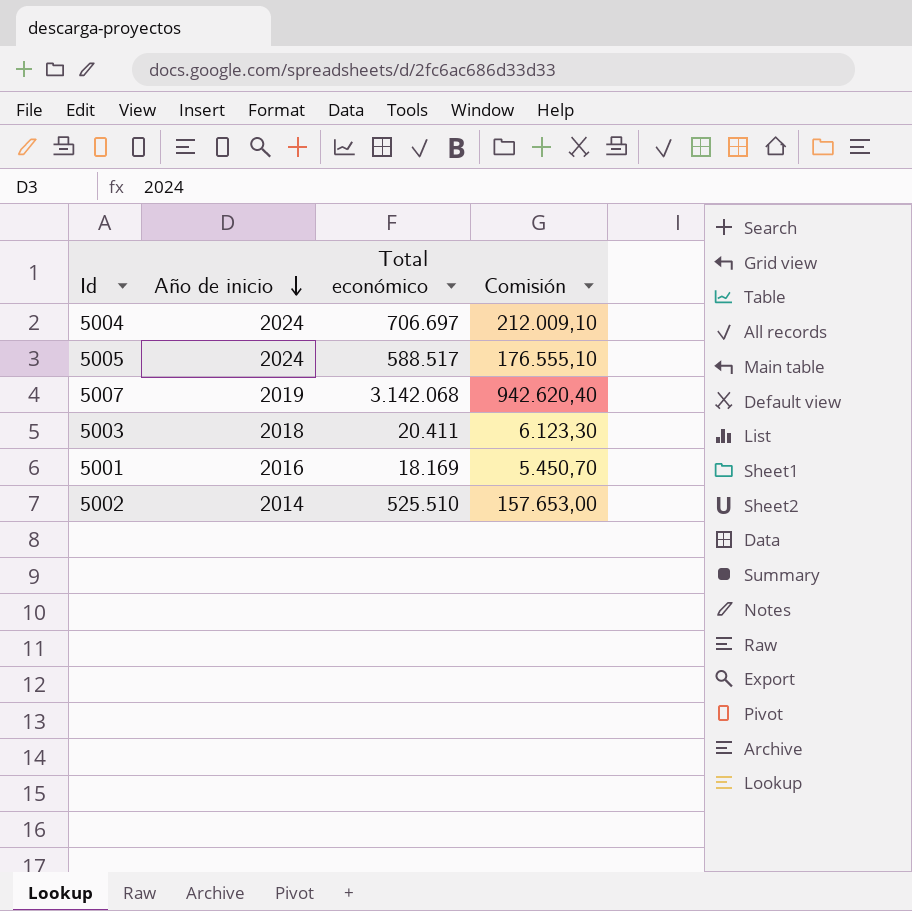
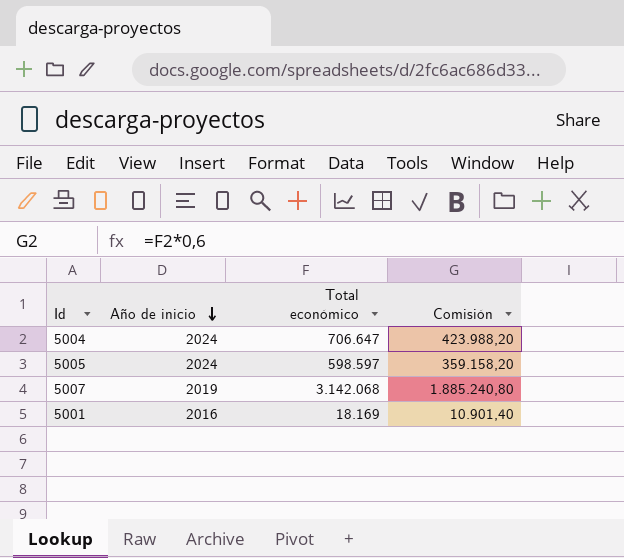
column Comisión | formula: [Total económico] * 0,3 -> [Total económico] * 0,6
row 5003: 2018 | 20.411 | 6.123,30 -> none
row 5002: 2014 | 525.510 | 157.653,00 -> none
5004 | Total económico: 706.697 -> 706.647
5005 | Total económico: 588.517 -> 598.597

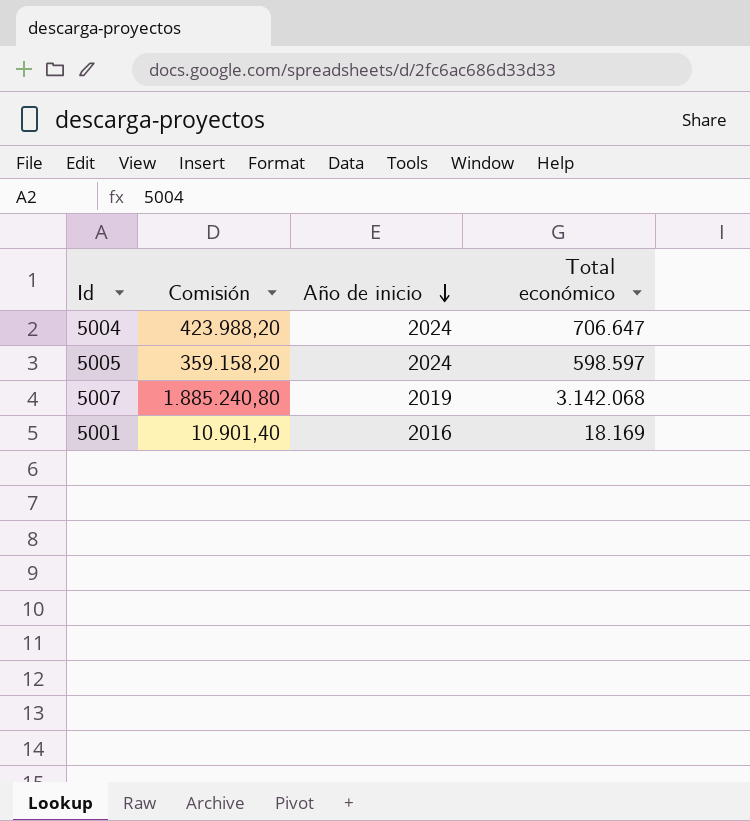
column Comisión | position: 4 -> 2

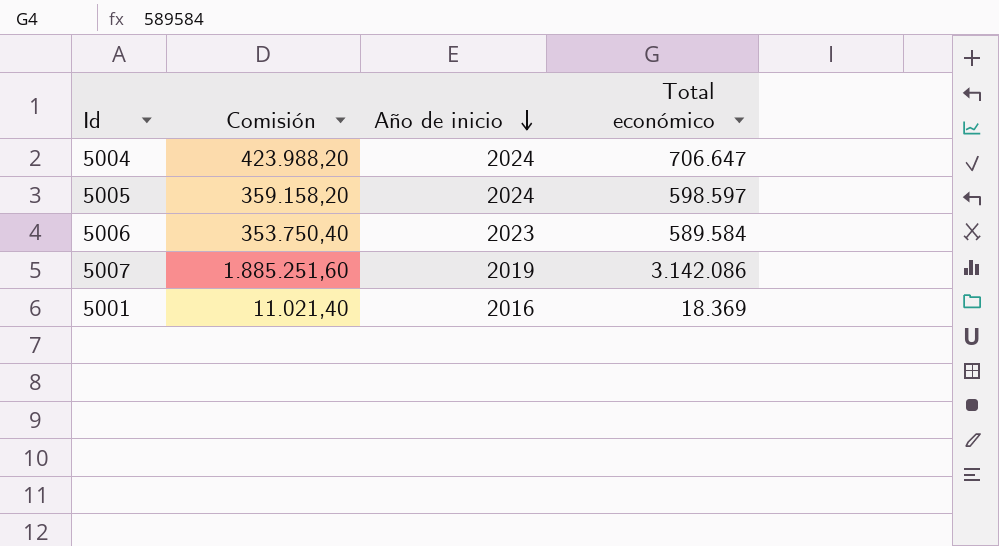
row 5006: none -> 353.750,40 | 2023 | 589.584
5007 | Comisión: 1.885.240,80 -> 1.885.251,60
5007 | Total económico: 3.142.068 -> 3.142.086
5001 | Comisión: 10.901,40 -> 11.021,40
5001 | Total económico: 18.169 -> 18.369

